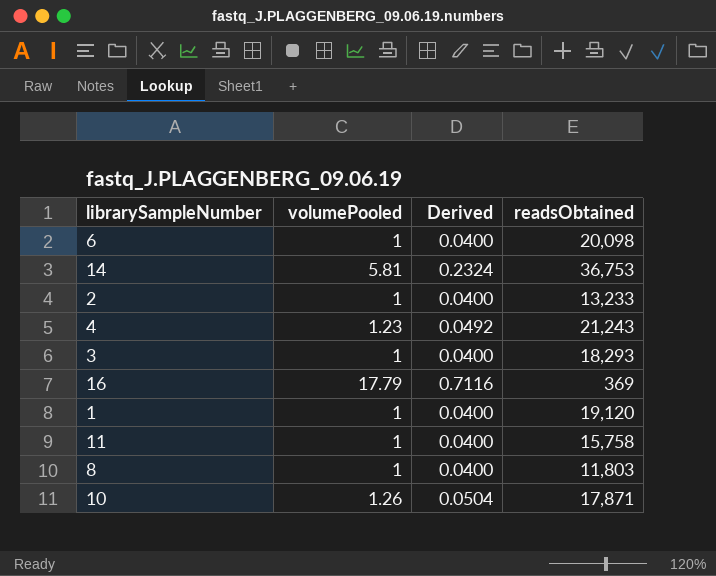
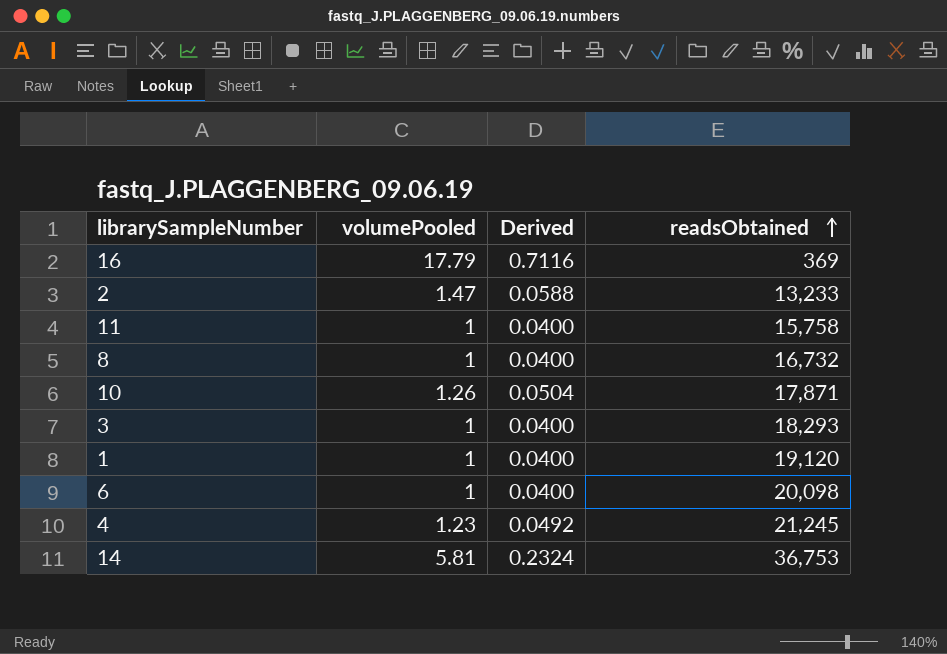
row order: none -> readsObtained ascending
2 | volumePooled: 1 -> 1.47
2 | Derived: 0.0400 -> 0.0588
8 | readsObtained: 11,803 -> 16,732
4 | readsObtained: 21,243 -> 21,245

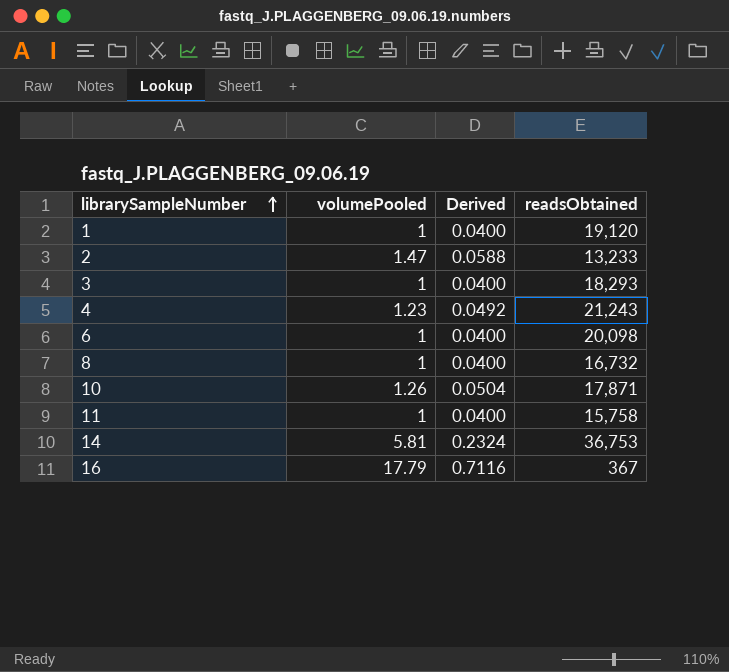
row order: readsObtained ascending -> librarySampleNumber ascending
4 | readsObtained: 21,245 -> 21,243
16 | readsObtained: 369 -> 367

